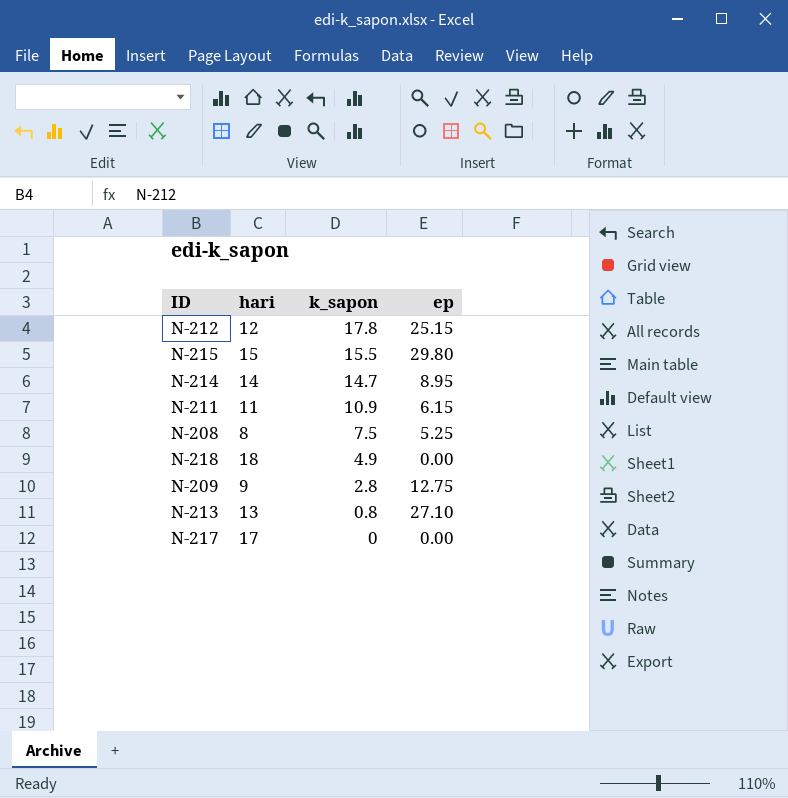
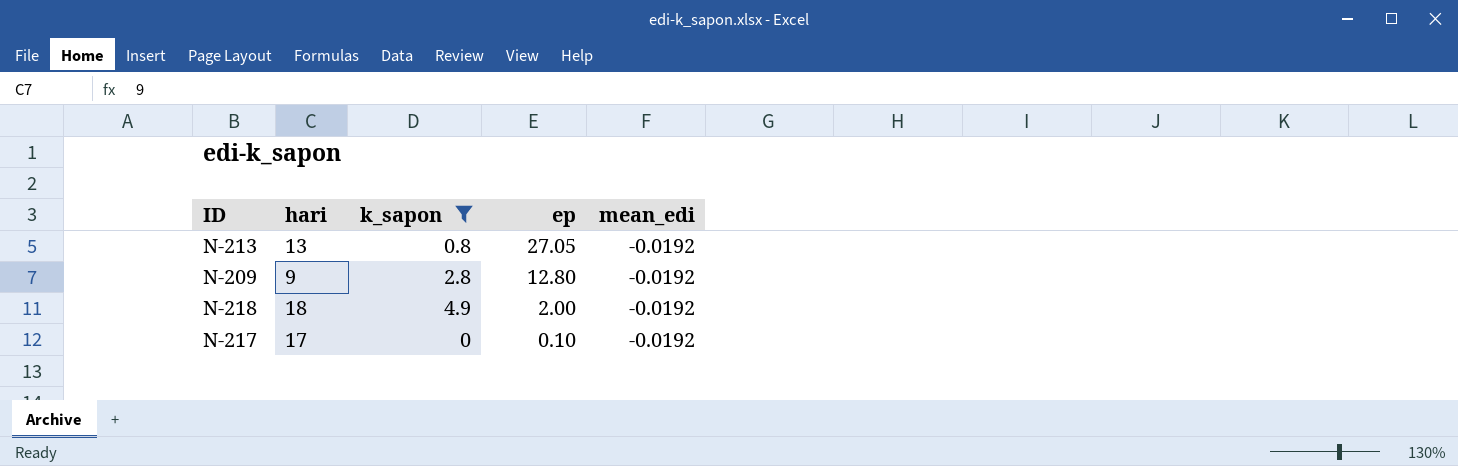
filter: none -> k_sapon <= 4.9
row order: k_sapon descending -> ep descending
column mean_edi | position: none -> 5
N-213 | ep: 27.10 -> 27.05
N-209 | ep: 12.75 -> 12.80
N-218 | ep: 0.00 -> 2.00
N-217 | ep: 0.00 -> 0.10

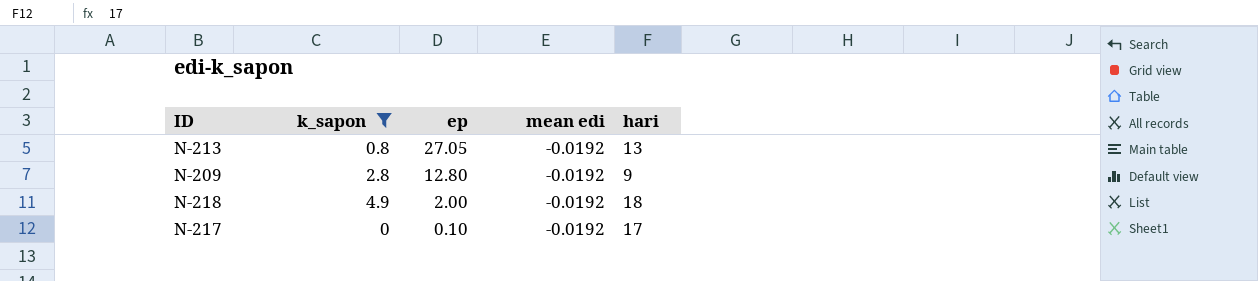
column name: mean_edi -> mean edi
column hari | position: 2 -> 5

